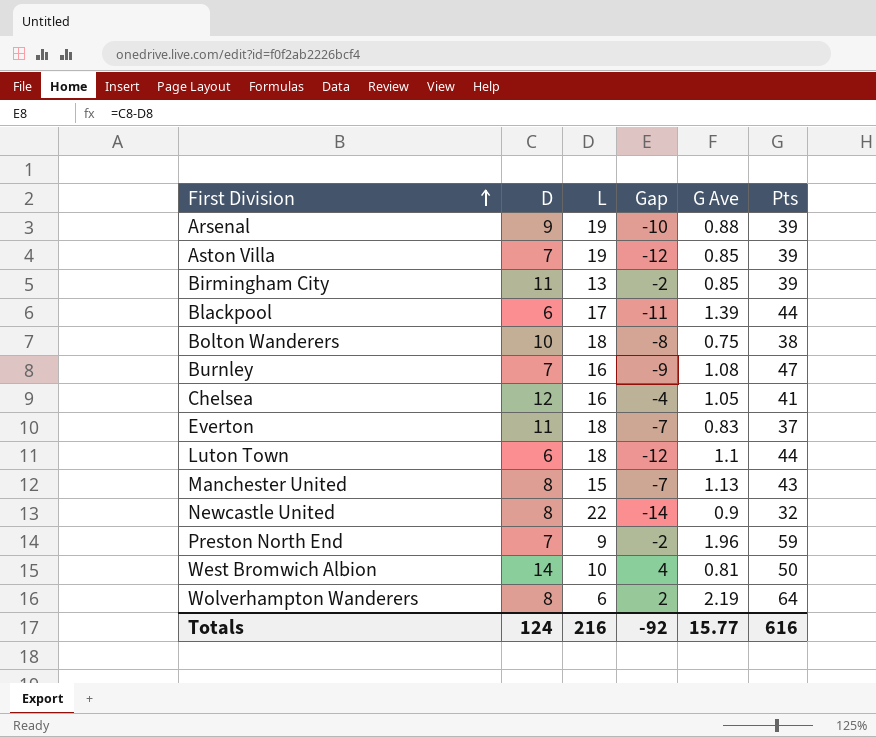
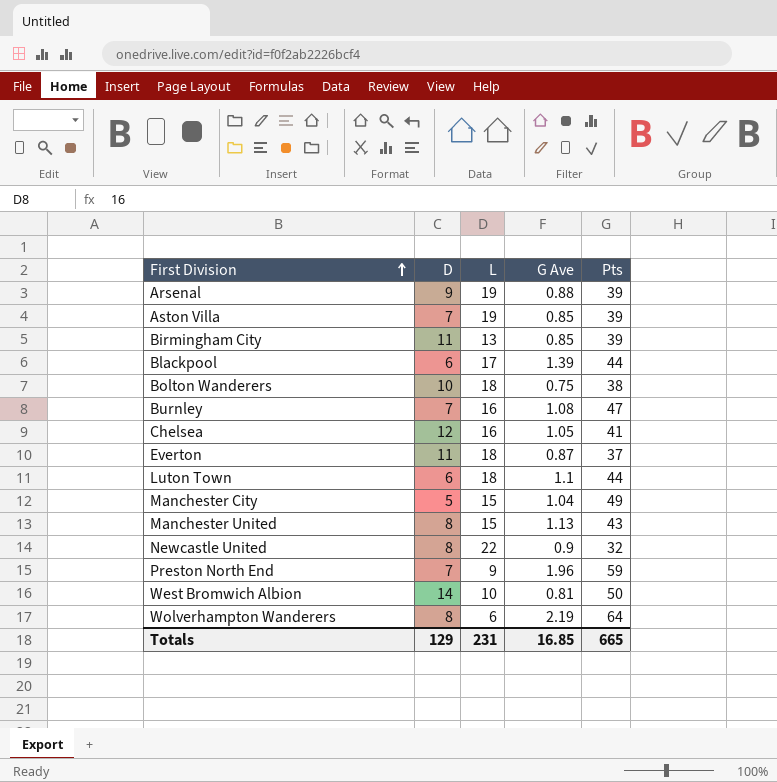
column Gap | formula: [D] - [L] -> none
Everton | G Ave: 0.83 -> 0.87
row Manchester City: none -> 5 | 15 | 1.04 | 49
Totals | D: 124 -> 129
Totals | L: 216 -> 231
Totals | G Ave: 15.77 -> 16.85
Totals | Pts: 616 -> 665

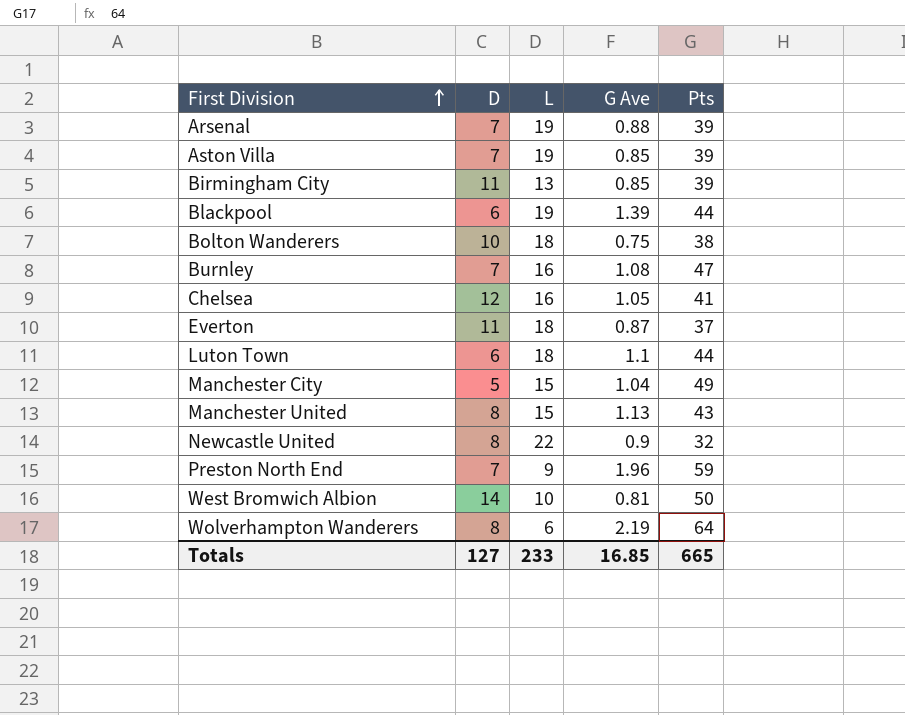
Arsenal | D: 9 -> 7
Blackpool | L: 17 -> 19
Totals | D: 129 -> 127
Totals | L: 231 -> 233

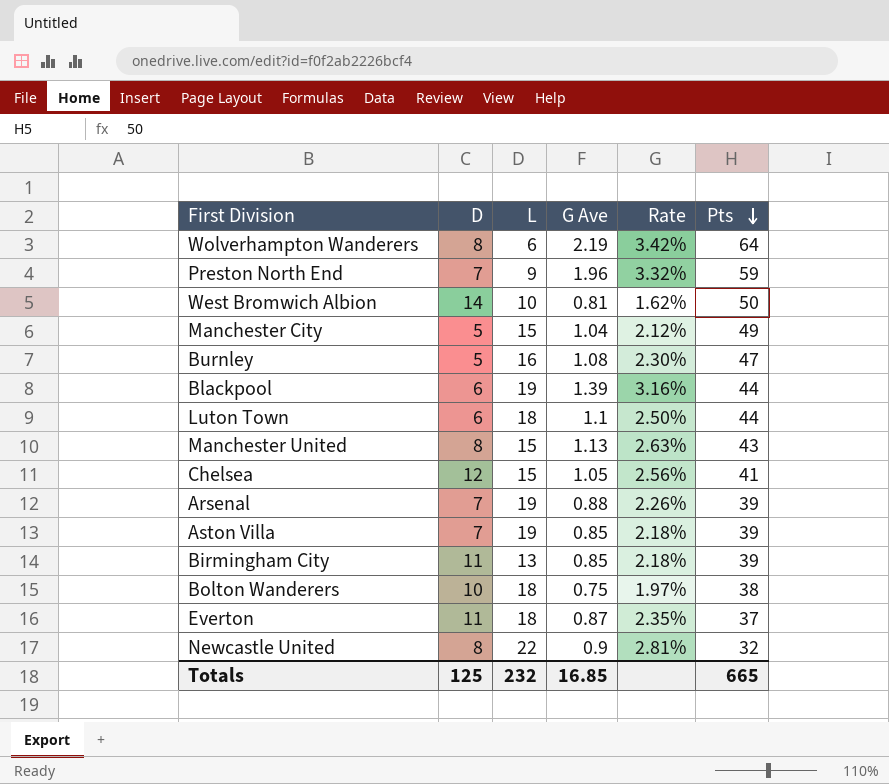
row order: First Division ascending -> Pts descending
column Rate | formula: none -> [G Ave] / [Pts]
Burnley | D: 7 -> 5
Chelsea | L: 16 -> 15
Totals | D: 127 -> 125
Totals | L: 233 -> 232

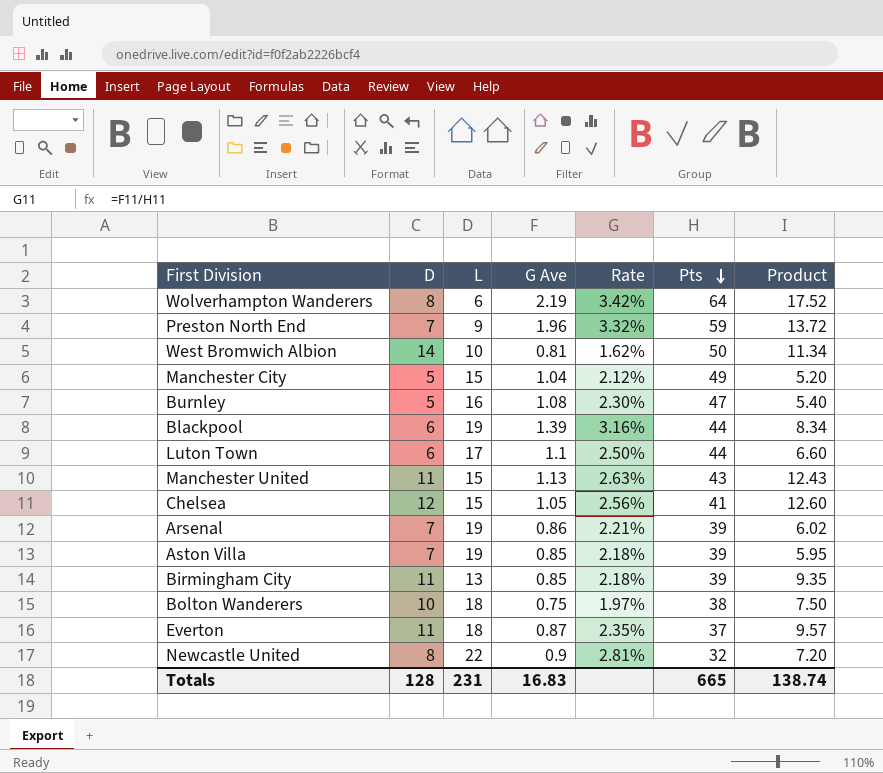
column Product | formula: none -> [D] * [G Ave]
Luton Town | L: 18 -> 17
Manchester United | D: 8 -> 11
Arsenal | G Ave: 0.88 -> 0.86
Arsenal | Rate: 2.26% -> 2.21%
Totals | D: 125 -> 128
Totals | L: 232 -> 231
Totals | G Ave: 16.85 -> 16.83

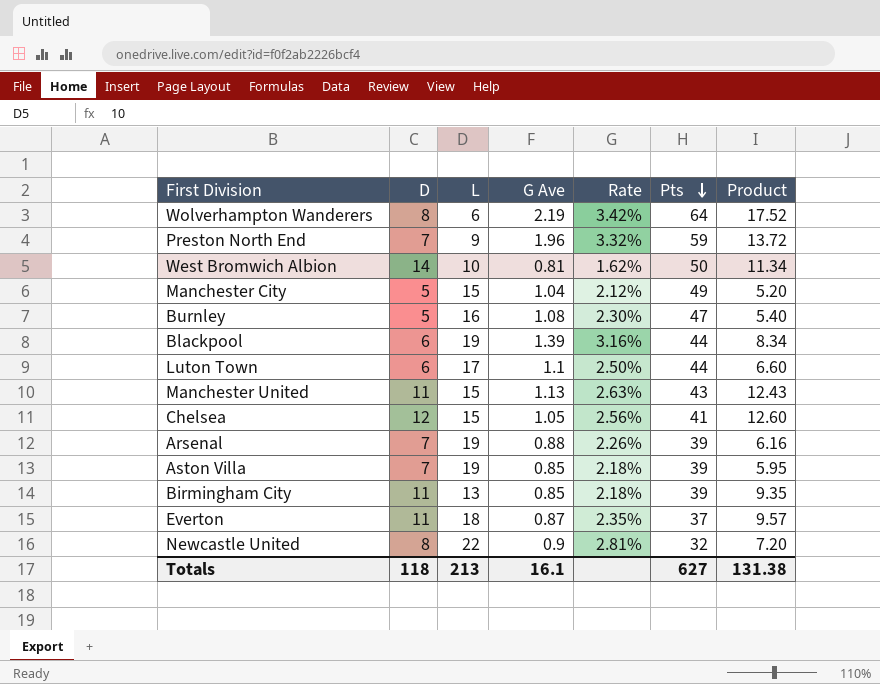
row Bolton Wanderers: 10 | 18 | 0.75 | 1.97% | 38 | 7.50 -> none
Arsenal | G Ave: 0.86 -> 0.88
Arsenal | Rate: 2.21% -> 2.26%
Arsenal | Product: 6.02 -> 6.16
Totals | D: 128 -> 118
Totals | L: 231 -> 213
Totals | G Ave: 16.83 -> 16.1
Totals | Pts: 665 -> 627
Totals | Product: 138.74 -> 131.38

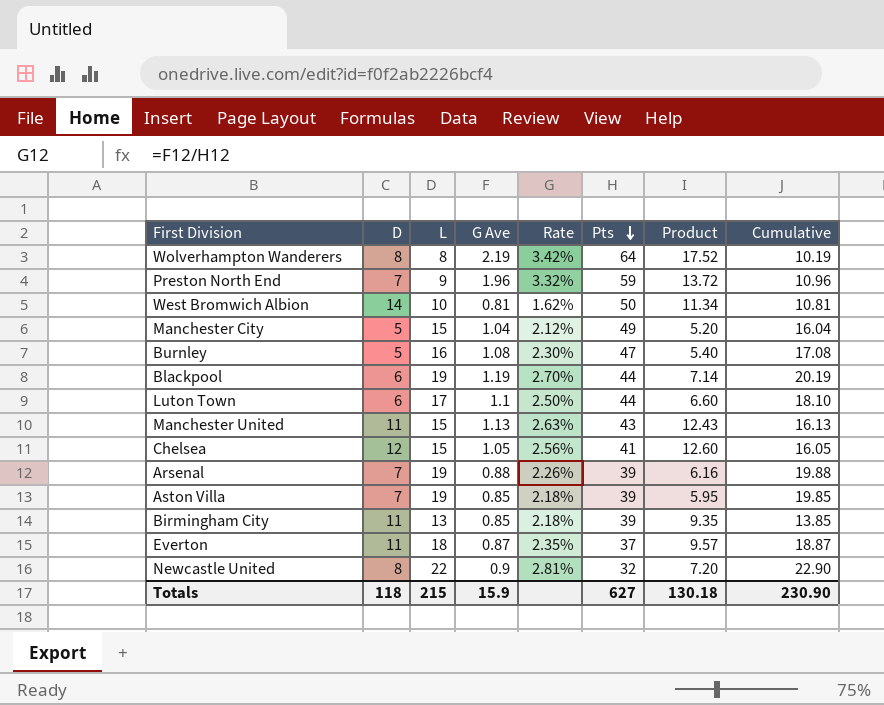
column Cumulative | formula: none -> [L] + [G Ave]
Wolverhampton Wanderers | L: 6 -> 8
Blackpool | G Ave: 1.39 -> 1.19
Blackpool | Rate: 3.16% -> 2.70%
Blackpool | Product: 8.34 -> 7.14
Totals | L: 213 -> 215
Totals | G Ave: 16.1 -> 15.9
Totals | Product: 131.38 -> 130.18

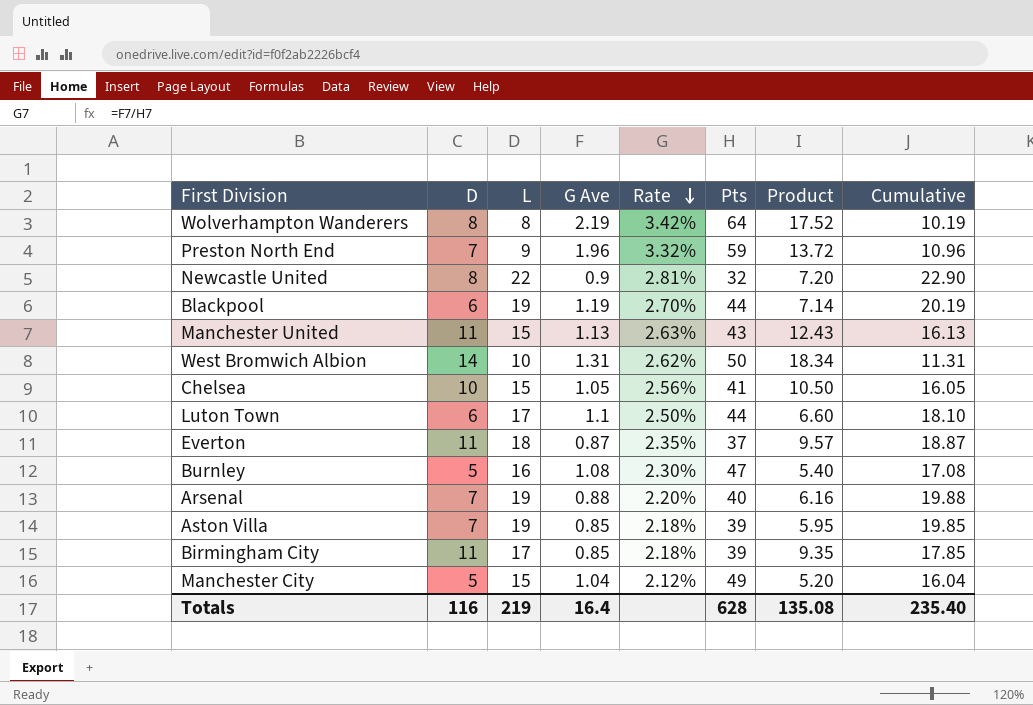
row order: Pts descending -> Rate descending
West Bromwich Albion | G Ave: 0.81 -> 1.31
West Bromwich Albion | Rate: 1.62% -> 2.62%
West Bromwich Albion | Product: 11.34 -> 18.34
West Bromwich Albion | Cumulative: 10.81 -> 11.31
Chelsea | D: 12 -> 10
Chelsea | Product: 12.60 -> 10.50
Arsenal | Rate: 2.26% -> 2.20%
Arsenal | Pts: 39 -> 40
Birmingham City | L: 13 -> 17
Birmingham City | Cumulative: 13.85 -> 17.85
Totals | D: 118 -> 116
Totals | L: 215 -> 219
Totals | G Ave: 15.9 -> 16.4
Totals | Pts: 627 -> 628
Totals | Product: 130.18 -> 135.08
Totals | Cumulative: 230.90 -> 235.40

